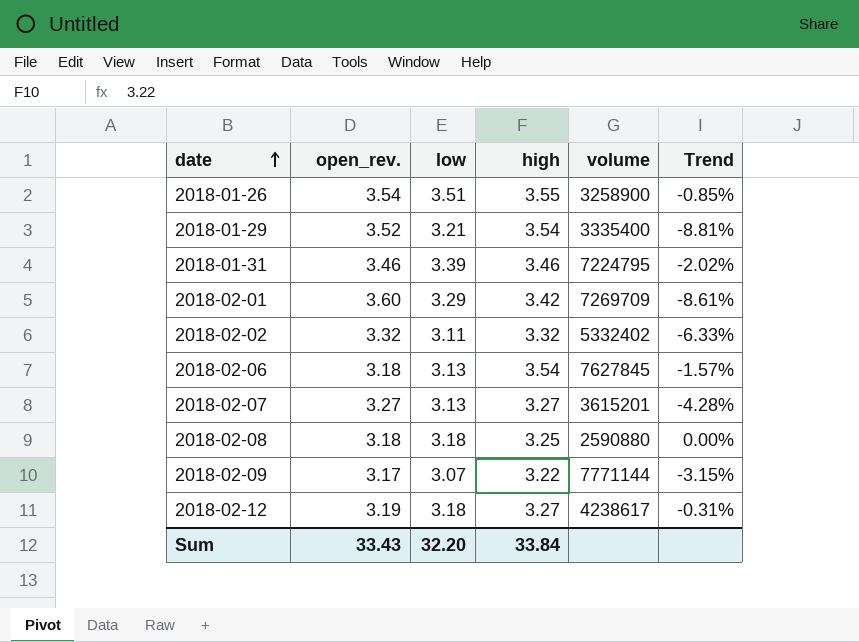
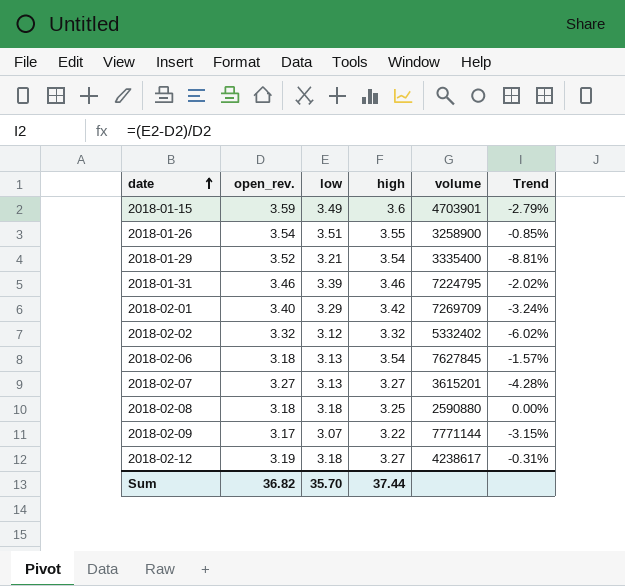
row 2018-01-15: none -> 3.59 | 3.49 | 3.6 | 4703901 | -2.79%
2018-02-01 | open_rev.: 3.60 -> 3.40
2018-02-01 | Trend: -8.61% -> -3.24%
2018-02-02 | low: 3.11 -> 3.12
2018-02-02 | Trend: -6.33% -> -6.02%
Sum | open_rev.: 33.43 -> 36.82
Sum | low: 32.20 -> 35.70
Sum | high: 33.84 -> 37.44

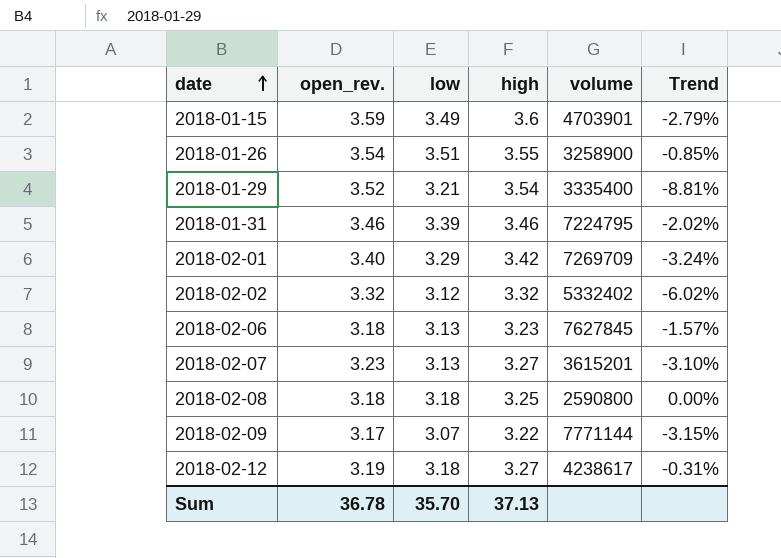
2018-02-06 | high: 3.54 -> 3.23
2018-02-07 | open_rev.: 3.27 -> 3.23
2018-02-07 | Trend: -4.28% -> -3.10%
2018-02-08 | volume: 2590880 -> 2590800
Sum | open_rev.: 36.82 -> 36.78
Sum | high: 37.44 -> 37.13

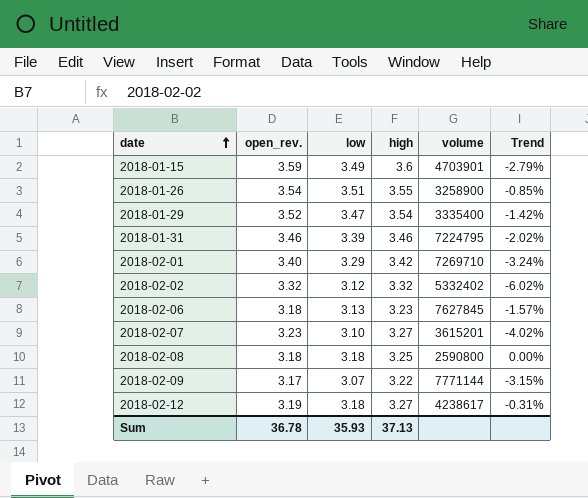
2018-01-29 | low: 3.21 -> 3.47
2018-01-29 | Trend: -8.81% -> -1.42%
2018-02-01 | volume: 7269709 -> 7269710
2018-02-07 | low: 3.13 -> 3.10
2018-02-07 | Trend: -3.10% -> -4.02%
Sum | low: 35.70 -> 35.93

